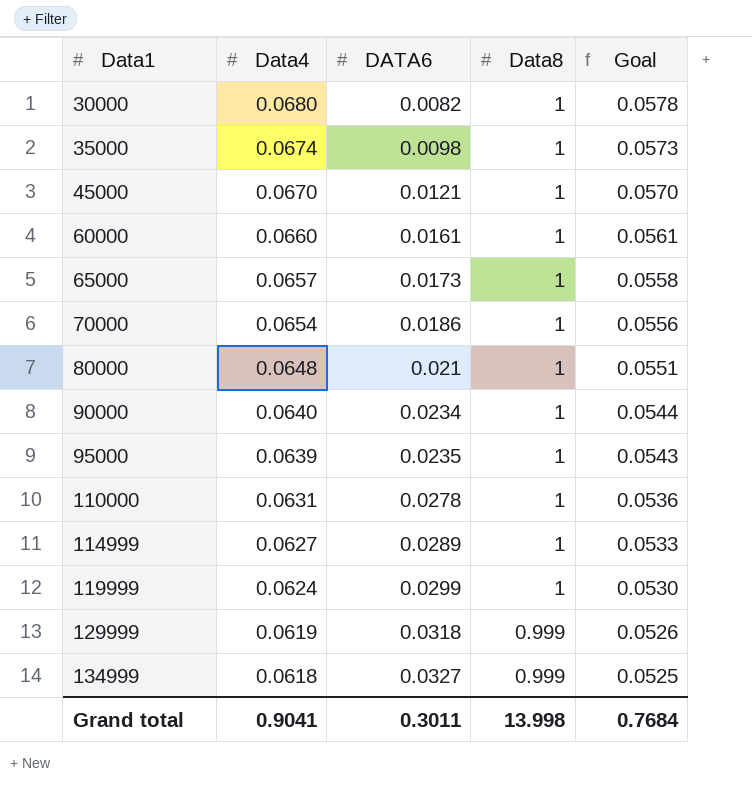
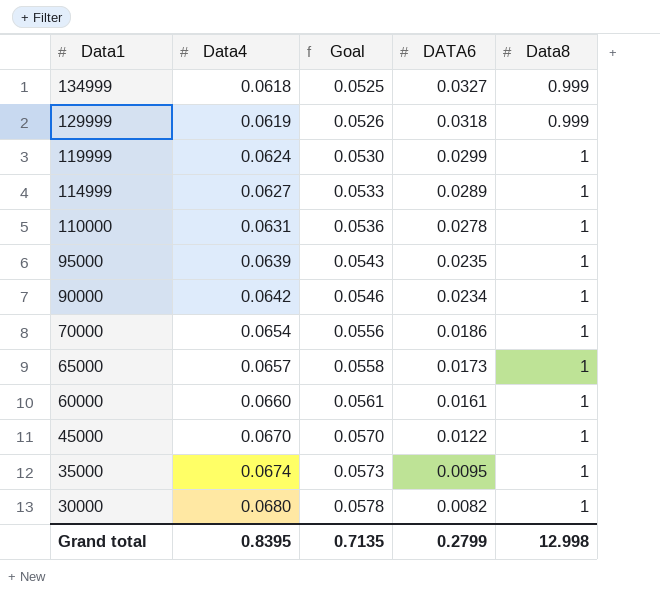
row order: Data1 ascending -> Data1 descending
column Goal | position: 5 -> 3
row 80000: 0.0648 | 0.021 | 1 | 0.0551 -> none
90000 | Data4: 0.0640 -> 0.0642
90000 | Goal: 0.0544 -> 0.0546
45000 | DATA6: 0.0121 -> 0.0122
35000 | DATA6: 0.0098 -> 0.0095
Grand total | Data4: 0.9041 -> 0.8395
Grand total | Goal: 0.7684 -> 0.7135
Grand total | DATA6: 0.3011 -> 0.2799
Grand total | Data8: 13.998 -> 12.998

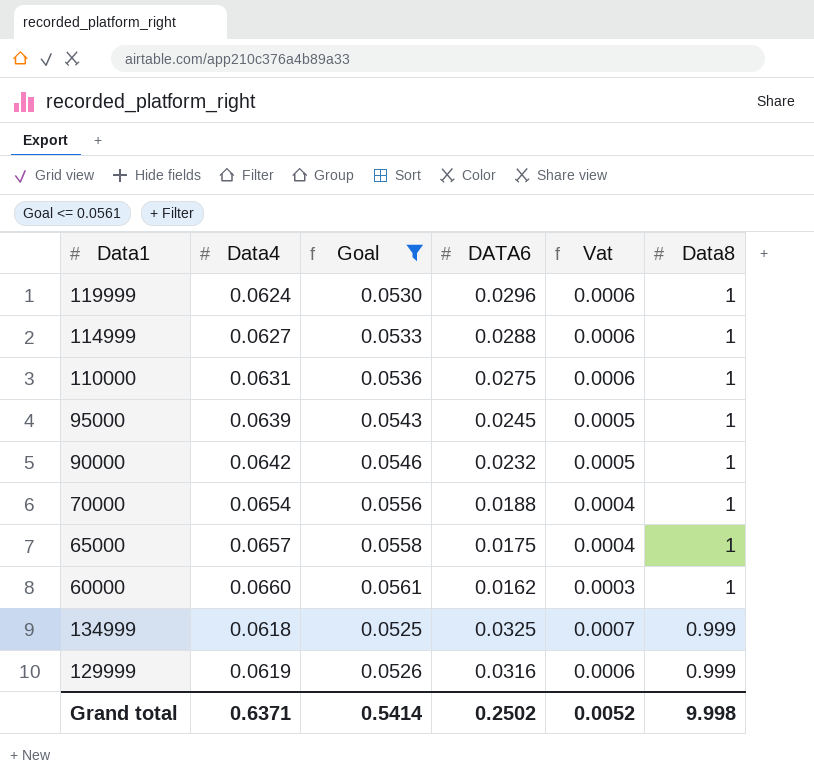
filter: none -> Goal <= 0.0561
row order: Data1 descending -> Data8 descending
column Vat | formula: none -> [DATA6] * 0.02
119999 | DATA6: 0.0299 -> 0.0296
114999 | DATA6: 0.0289 -> 0.0288
110000 | DATA6: 0.0278 -> 0.0275
95000 | DATA6: 0.0235 -> 0.0245
90000 | DATA6: 0.0234 -> 0.0232
70000 | DATA6: 0.0186 -> 0.0188
65000 | DATA6: 0.0173 -> 0.0175
60000 | DATA6: 0.0161 -> 0.0162
134999 | DATA6: 0.0327 -> 0.0325
129999 | DATA6: 0.0318 -> 0.0316
Grand total | Data4: 0.8395 -> 0.6371
Grand total | Goal: 0.7135 -> 0.5414
Grand total | DATA6: 0.2799 -> 0.2502
Grand total | Data8: 12.998 -> 9.998

